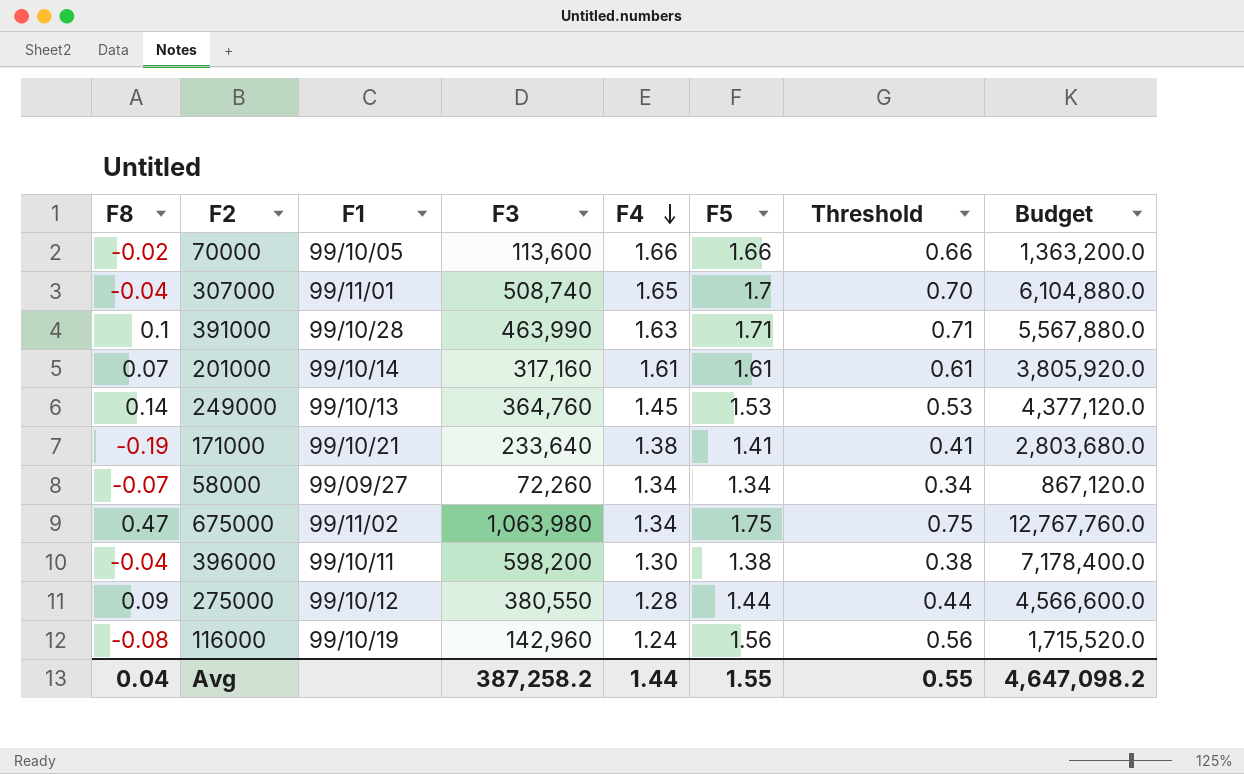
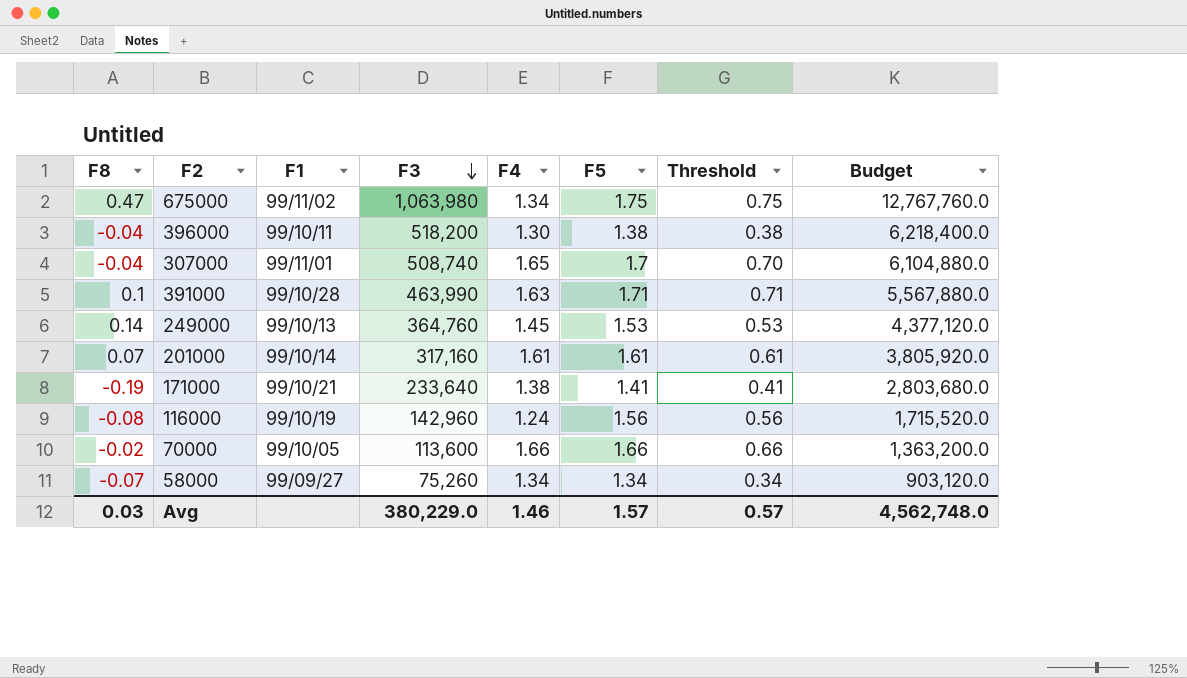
row order: F4 descending -> F3 descending
row 275000: 0.09 | 99/10/12 | 380,550 | 1.28 | 1.44 | 0.44 | 4,566,600.0 -> none
396000 | F3: 598,200 -> 518,200
396000 | Budget: 7,178,400.0 -> 6,218,400.0
58000 | F3: 72,260 -> 75,260
58000 | Budget: 867,120.0 -> 903,120.0
Avg | F8: 0.04 -> 0.03
Avg | F3: 387,258.2 -> 380,229.0
Avg | F4: 1.44 -> 1.46
Avg | F5: 1.55 -> 1.57
Avg | Threshold: 0.55 -> 0.57
Avg | Budget: 4,647,098.2 -> 4,562,748.0

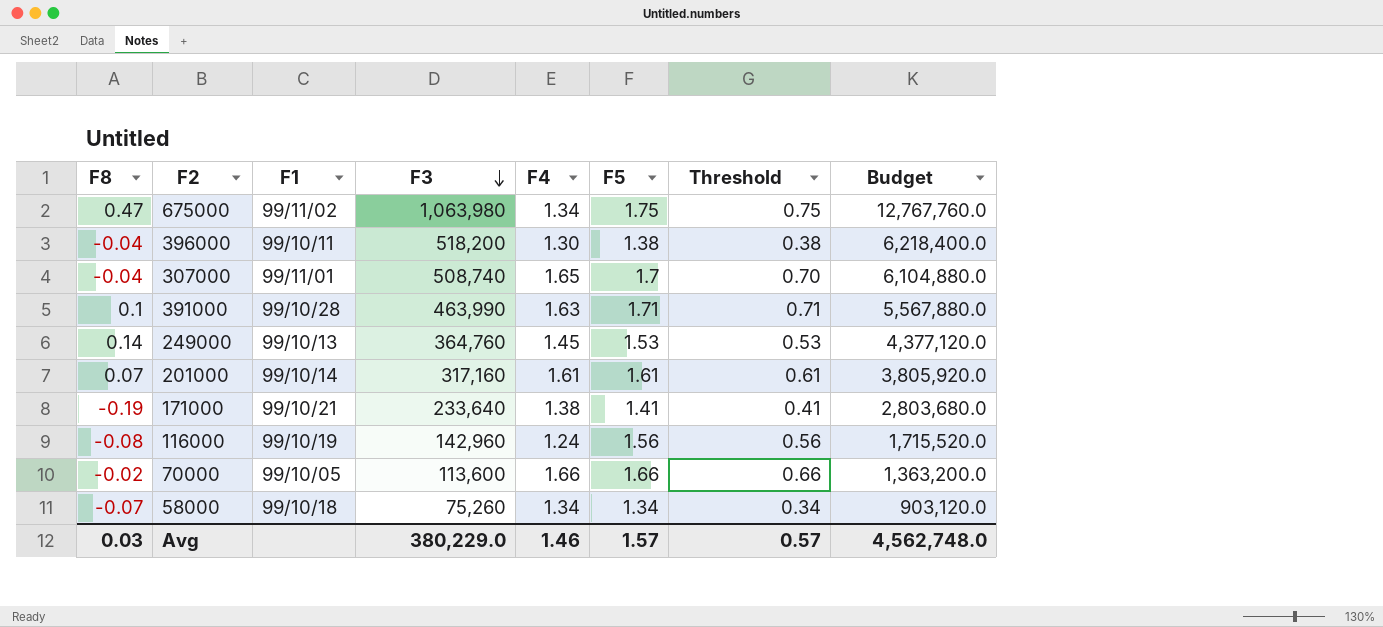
58000 | F1: 99/09/27 -> 99/10/18

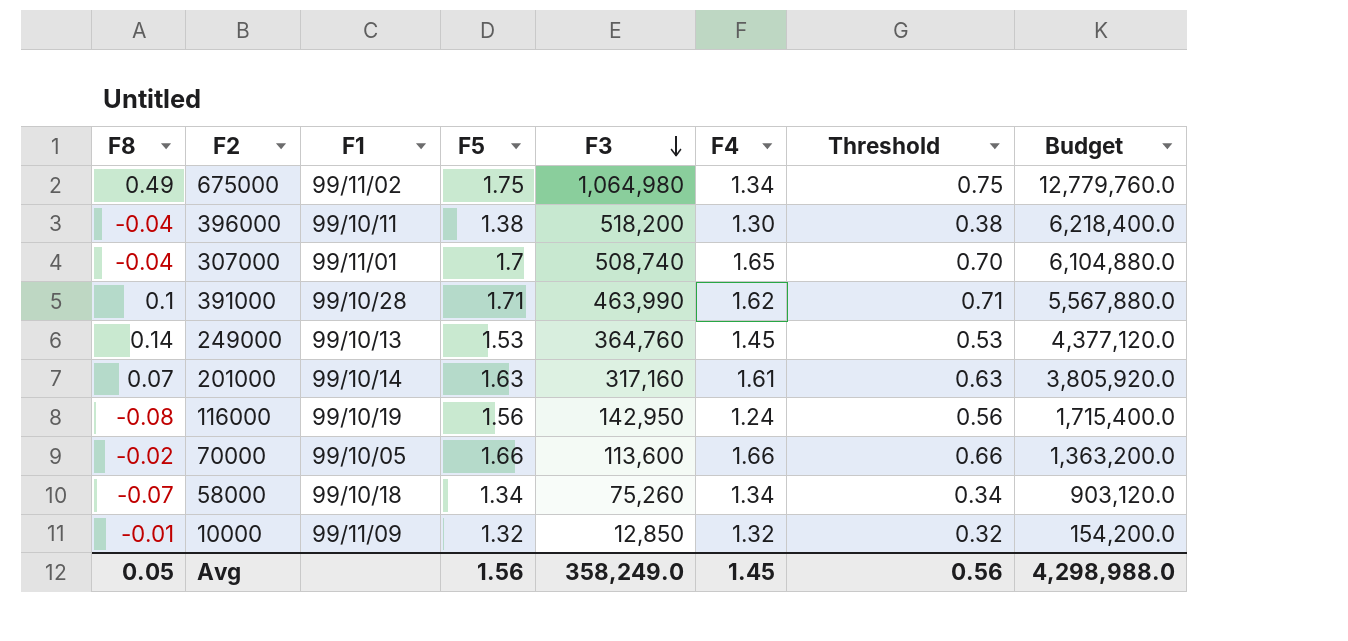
column F5 | position: 6 -> 4
row 171000: -0.19 | 99/10/21 | 233,640 | 1.38 | 1.41 | 0.41 | 2,803,680.0 -> none
675000 | F8: 0.47 -> 0.49
675000 | F3: 1,063,980 -> 1,064,980
675000 | Budget: 12,767,760.0 -> 12,779,760.0
391000 | F4: 1.63 -> 1.62
201000 | F5: 1.61 -> 1.63
201000 | Threshold: 0.61 -> 0.63
116000 | F3: 142,960 -> 142,950
116000 | Budget: 1,715,520.0 -> 1,715,400.0
row 10000: none -> -0.01 | 99/11/09 | 1.32 | 12,850 | 1.32 | 0.32 | 154,200.0
Avg | F8: 0.03 -> 0.05
Avg | F5: 1.57 -> 1.56
Avg | F3: 380,229.0 -> 358,249.0
Avg | F4: 1.46 -> 1.45
Avg | Threshold: 0.57 -> 0.56
Avg | Budget: 4,562,748.0 -> 4,298,988.0

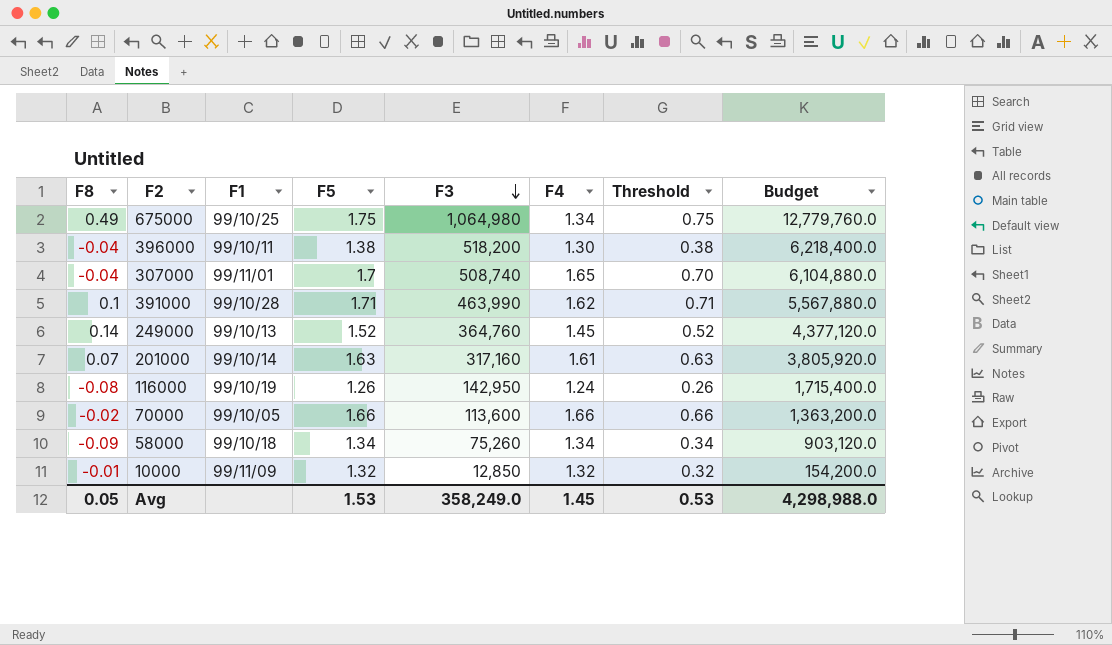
675000 | F1: 99/11/02 -> 99/10/25
249000 | F5: 1.53 -> 1.52
249000 | Threshold: 0.53 -> 0.52
116000 | F5: 1.56 -> 1.26
116000 | Threshold: 0.56 -> 0.26
58000 | F8: -0.07 -> -0.09
Avg | F5: 1.56 -> 1.53
Avg | Threshold: 0.56 -> 0.53

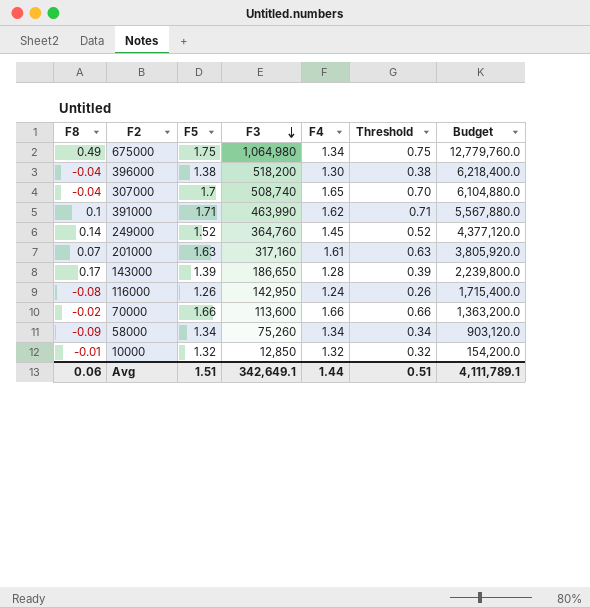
column F1 | position: 3 -> none
row 143000: none -> 0.17 | 1.39 | 186,650 | 1.28 | 0.39 | 2,239,800.0
Avg | F8: 0.05 -> 0.06
Avg | F5: 1.53 -> 1.51
Avg | F3: 358,249.0 -> 342,649.1
Avg | F4: 1.45 -> 1.44
Avg | Threshold: 0.53 -> 0.51
Avg | Budget: 4,298,988.0 -> 4,111,789.1

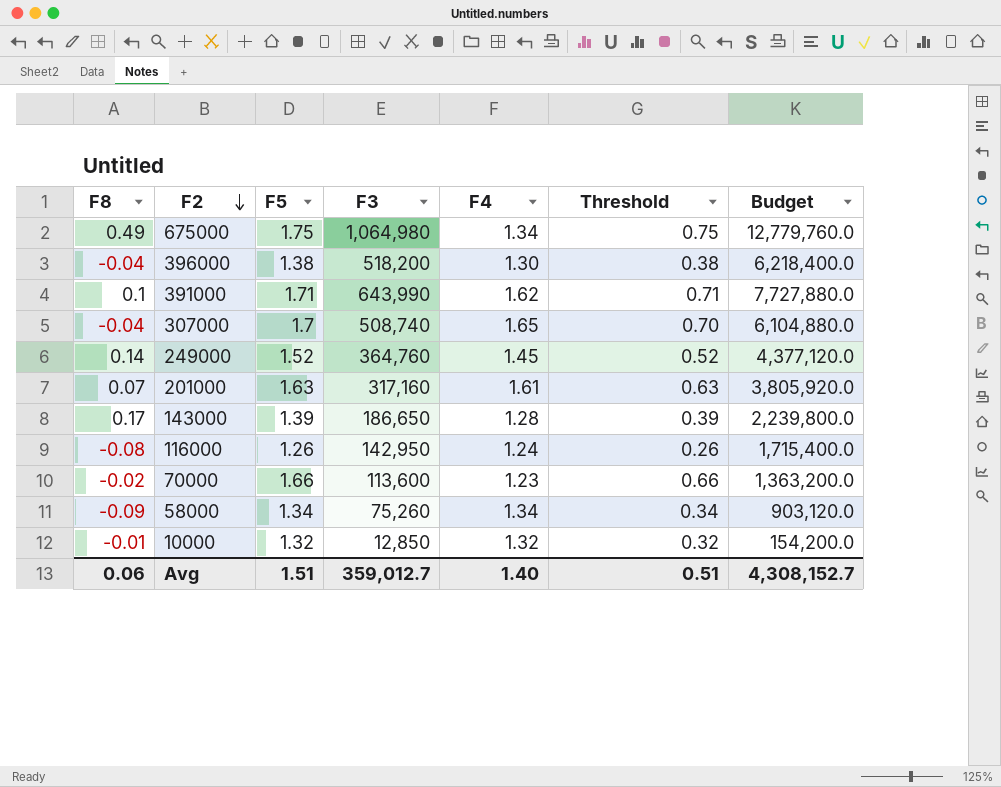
row order: F3 descending -> F2 descending
391000 | F3: 463,990 -> 643,990
391000 | Budget: 5,567,880.0 -> 7,727,880.0
70000 | F4: 1.66 -> 1.23
Avg | F3: 342,649.1 -> 359,012.7
Avg | F4: 1.44 -> 1.40
Avg | Budget: 4,111,789.1 -> 4,308,152.7

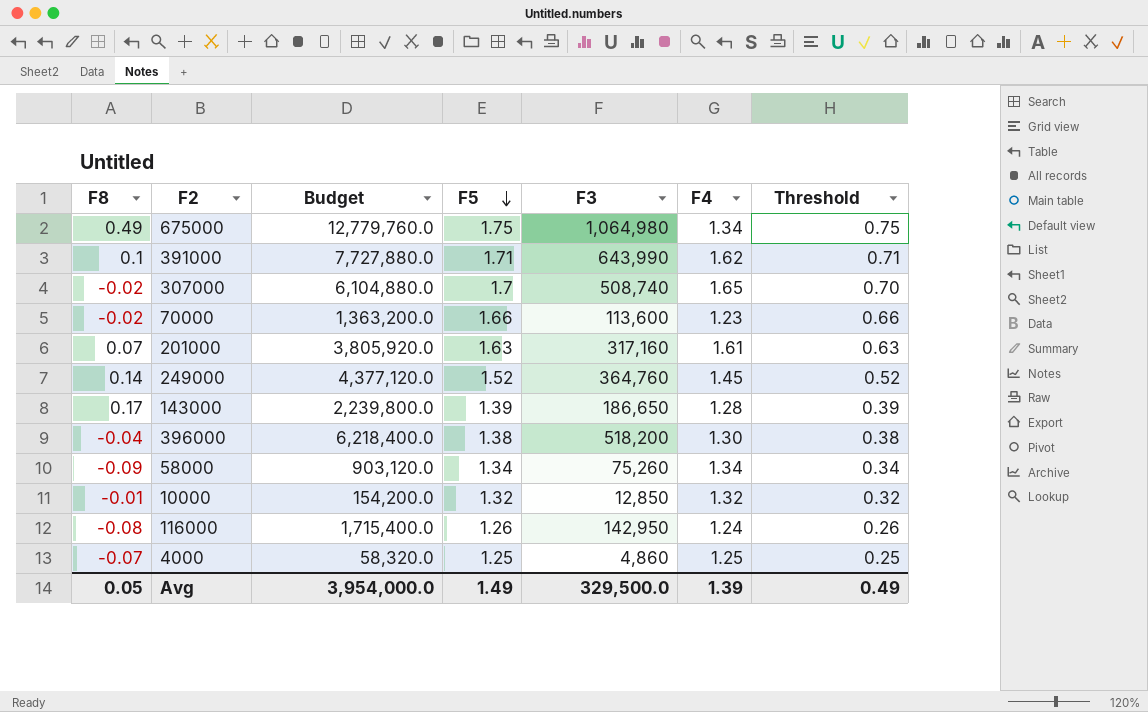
row order: F2 descending -> F5 descending
column Budget | position: 7 -> 3
307000 | F8: -0.04 -> -0.02
row 4000: none -> -0.07 | 58,320.0 | 1.25 | 4,860 | 1.25 | 0.25
Avg | F8: 0.06 -> 0.05
Avg | Budget: 4,308,152.7 -> 3,954,000.0
Avg | F5: 1.51 -> 1.49
Avg | F3: 359,012.7 -> 329,500.0
Avg | F4: 1.40 -> 1.39
Avg | Threshold: 0.51 -> 0.49

